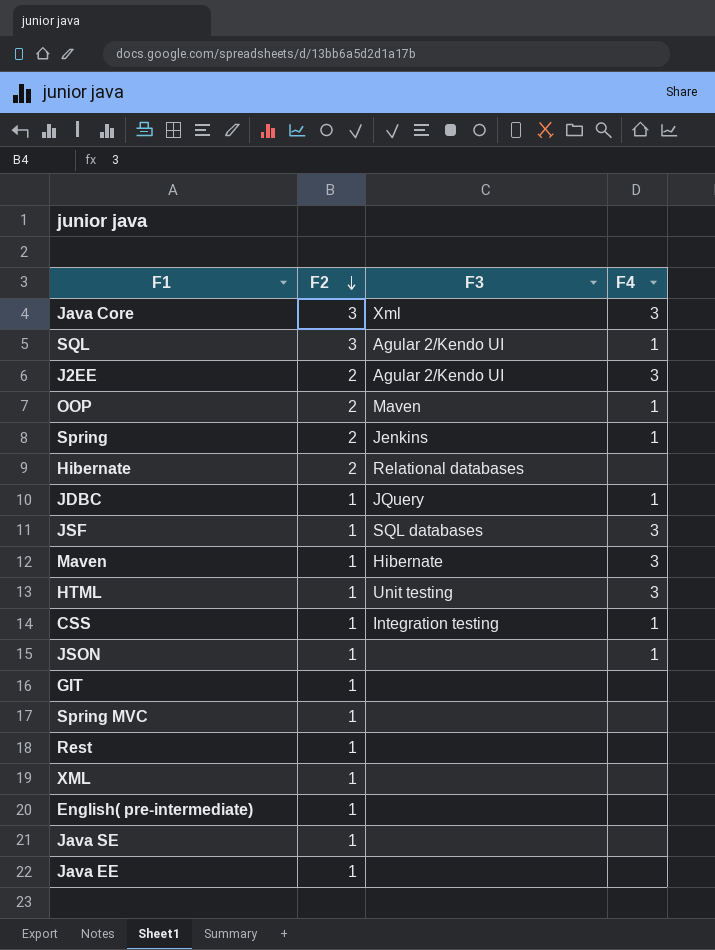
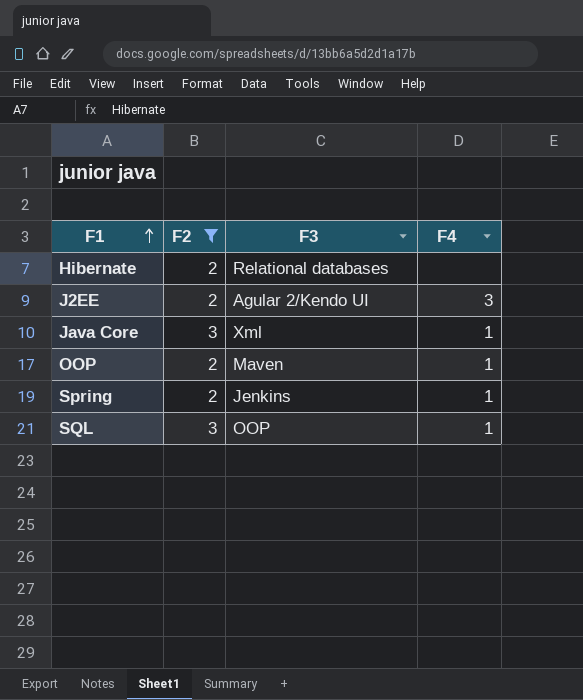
filter: none -> F2 != 1
row order: F2 descending -> F1 ascending
Java Core | F4: 3 -> 1
SQL | F3: Agular 2/Kendo UI -> OOP

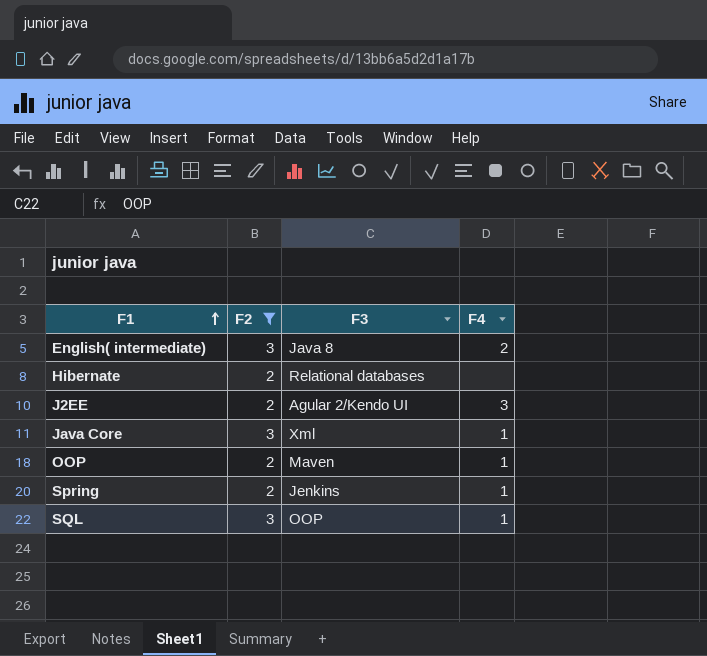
row English( intermediate): none -> 3 | Java 8 | 2

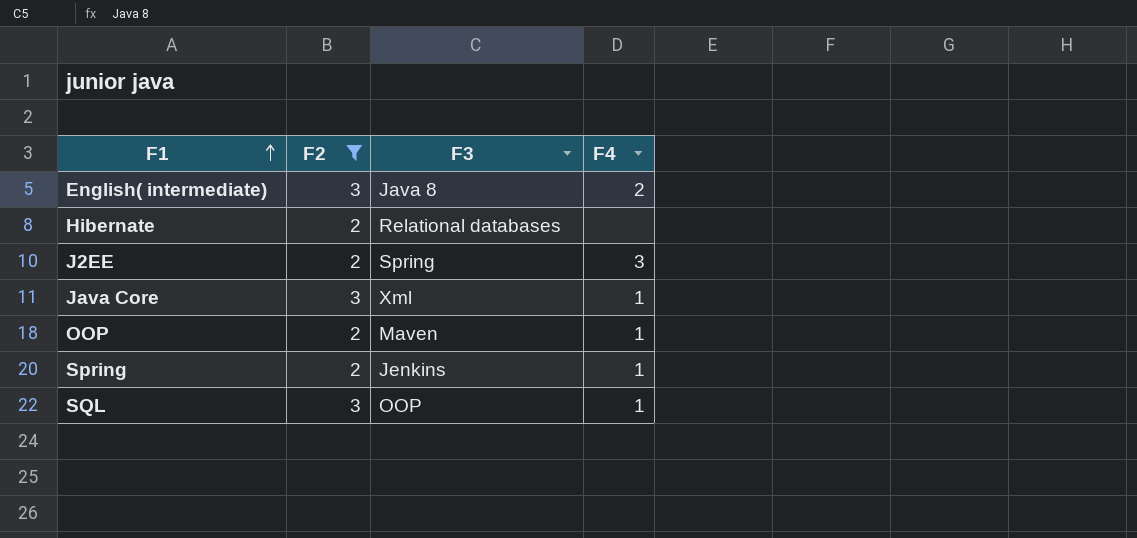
J2EE | F3: Agular 2/Kendo UI -> Spring

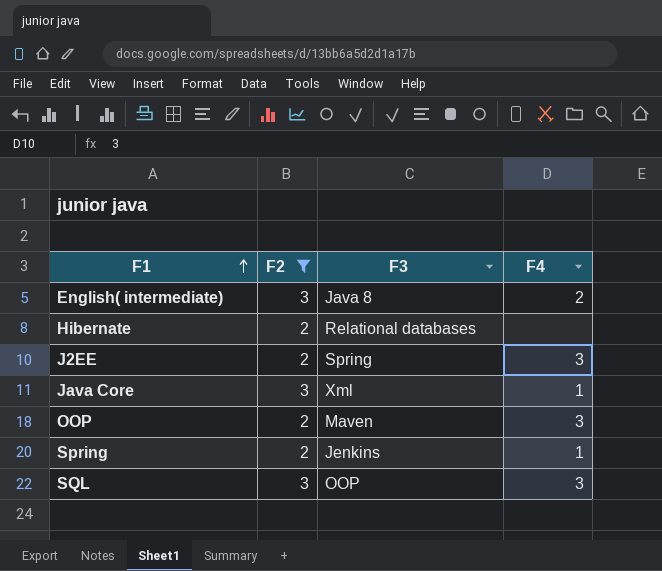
OOP | F4: 1 -> 3
SQL | F4: 1 -> 3

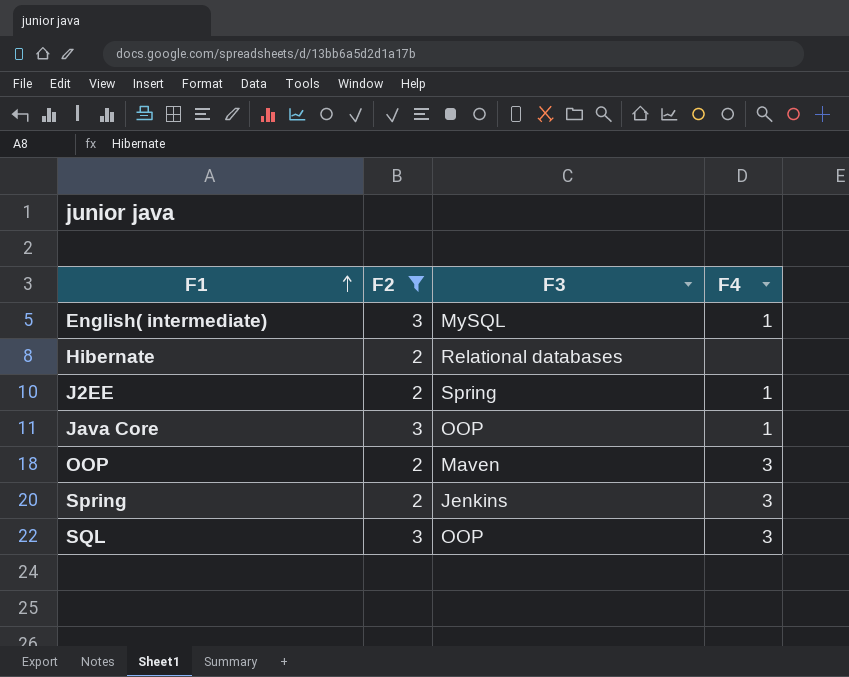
English( intermediate) | F3: Java 8 -> MySQL
English( intermediate) | F4: 2 -> 1
J2EE | F4: 3 -> 1
Java Core | F3: Xml -> OOP
Spring | F4: 1 -> 3

